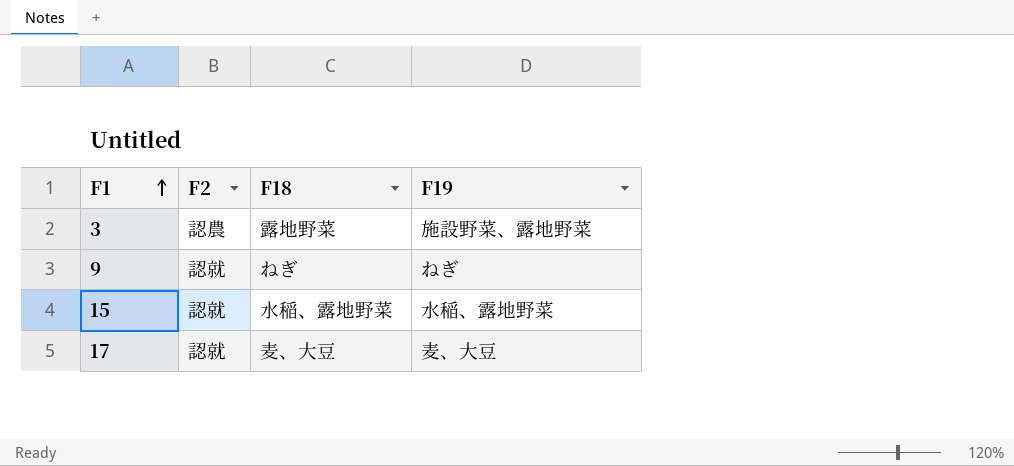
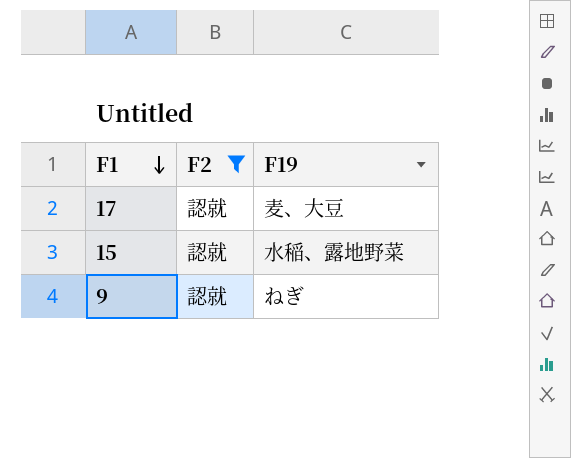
filter: none -> F2 = 認就
row order: F1 ascending -> F1 descending
column F18 | position: 3 -> none

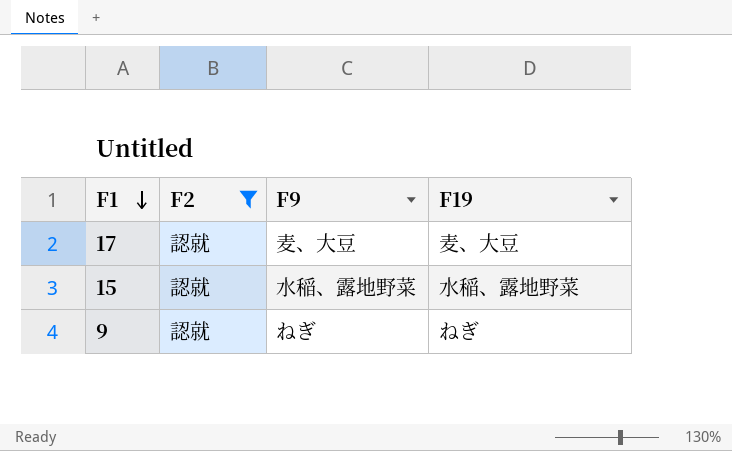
column F9 | position: none -> 3

